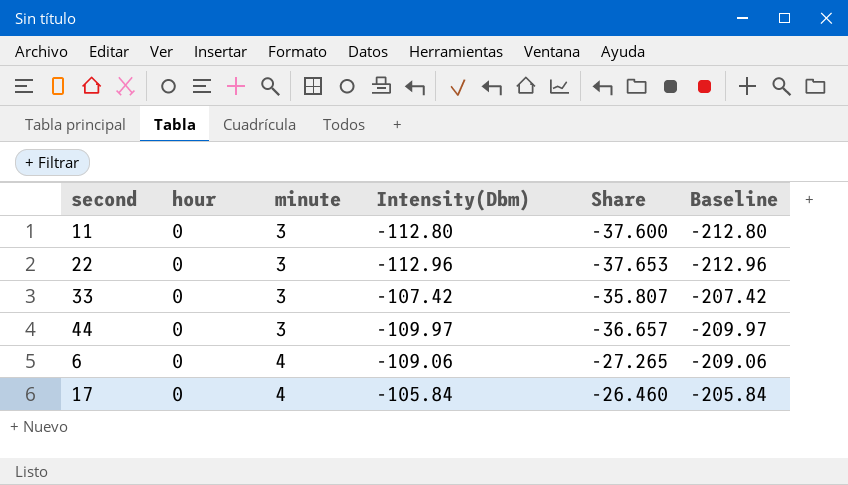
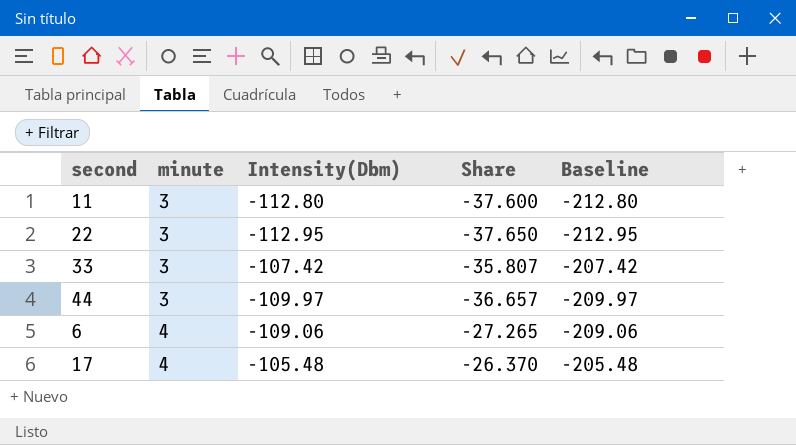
column hour | position: 2 -> none
22 | Intensity(Dbm): -112.96 -> -112.95
22 | Share: -37.653 -> -37.650
22 | Baseline: -212.96 -> -212.95
17 | Intensity(Dbm): -105.84 -> -105.48
17 | Share: -26.460 -> -26.370
17 | Baseline: -205.84 -> -205.48

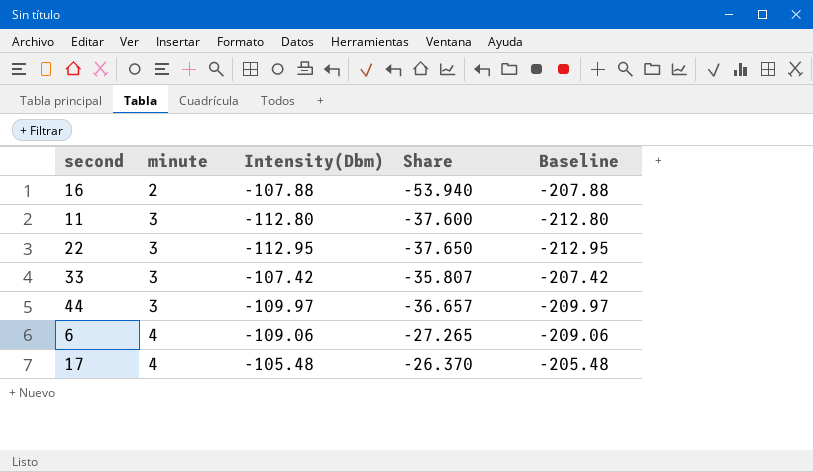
row 16: none -> 2 | -107.88 | -53.940 | -207.88

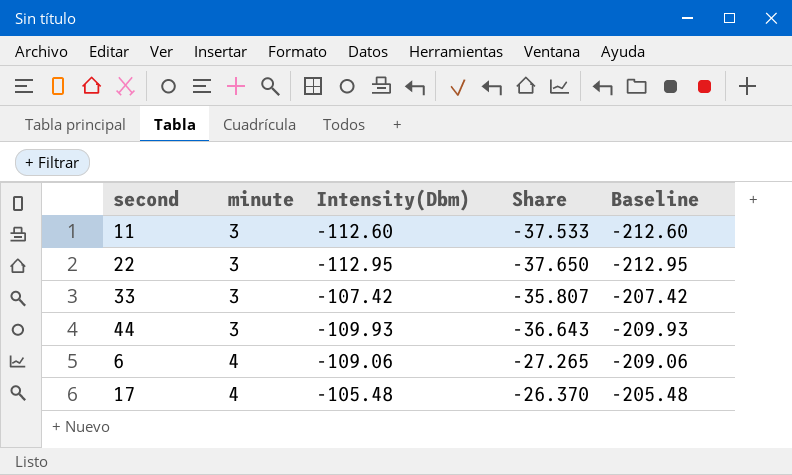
row 16: 2 | -107.88 | -53.940 | -207.88 -> none
11 | Intensity(Dbm): -112.80 -> -112.60
11 | Share: -37.600 -> -37.533
11 | Baseline: -212.80 -> -212.60
44 | Intensity(Dbm): -109.97 -> -109.93
44 | Share: -36.657 -> -36.643
44 | Baseline: -209.97 -> -209.93

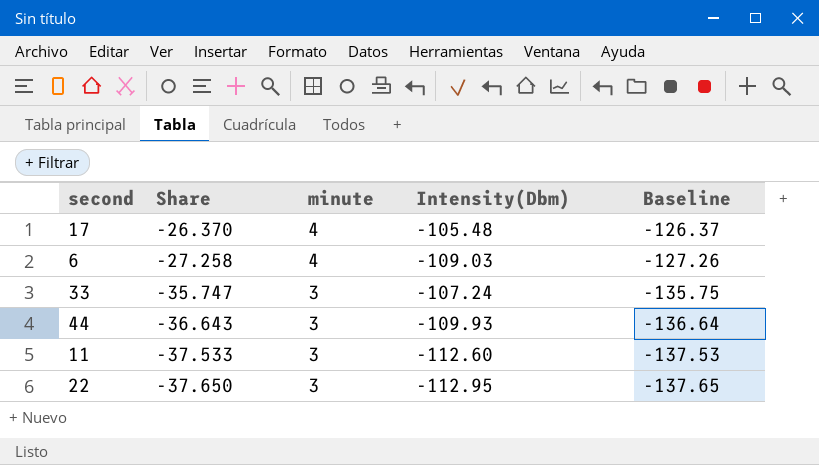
row order: minute ascending -> Share descending
column Share | position: 4 -> 2
column Baseline | formula: [Intensity(Dbm)] - 100 -> [Share] - 100
6 | Share: -27.265 -> -27.258
6 | Intensity(Dbm): -109.06 -> -109.03
33 | Share: -35.807 -> -35.747
33 | Intensity(Dbm): -107.42 -> -107.24

